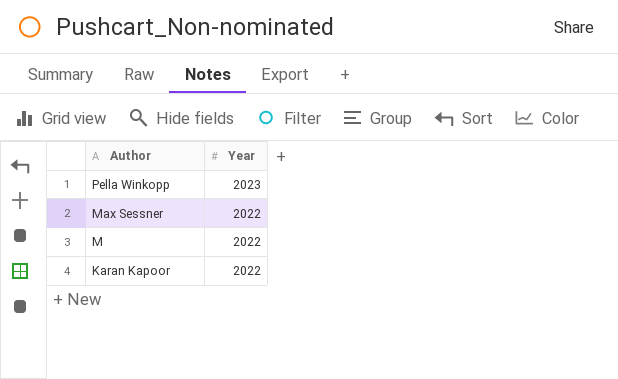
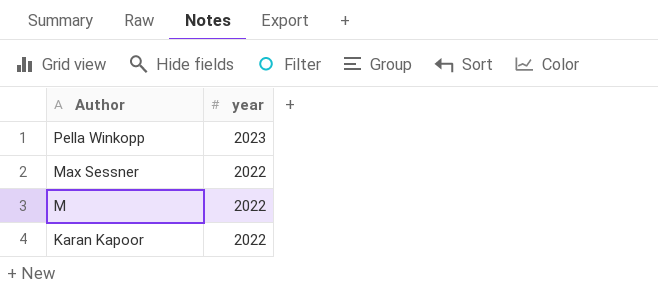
column name: Year -> year

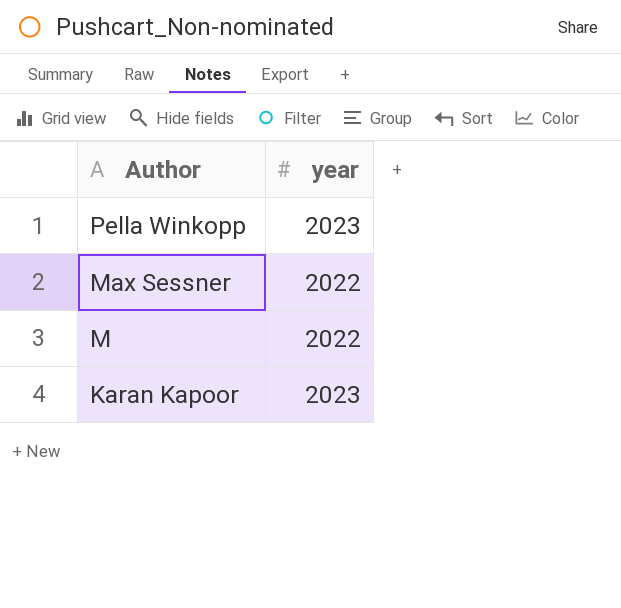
Karan Kapoor | year: 2022 -> 2023

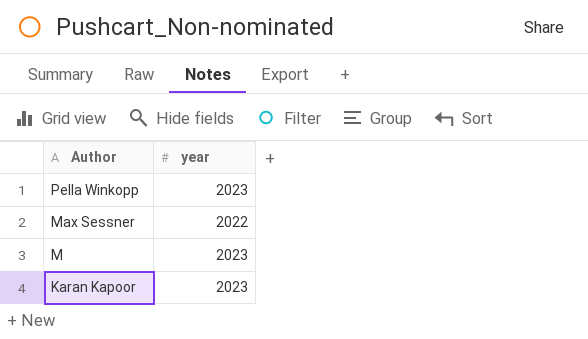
M | year: 2022 -> 2023

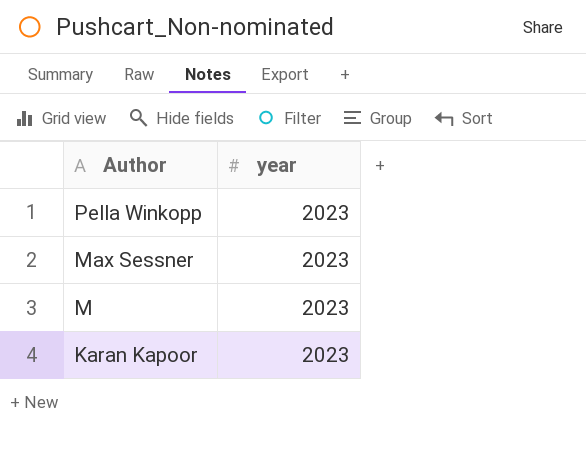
Max Sessner | year: 2022 -> 2023

